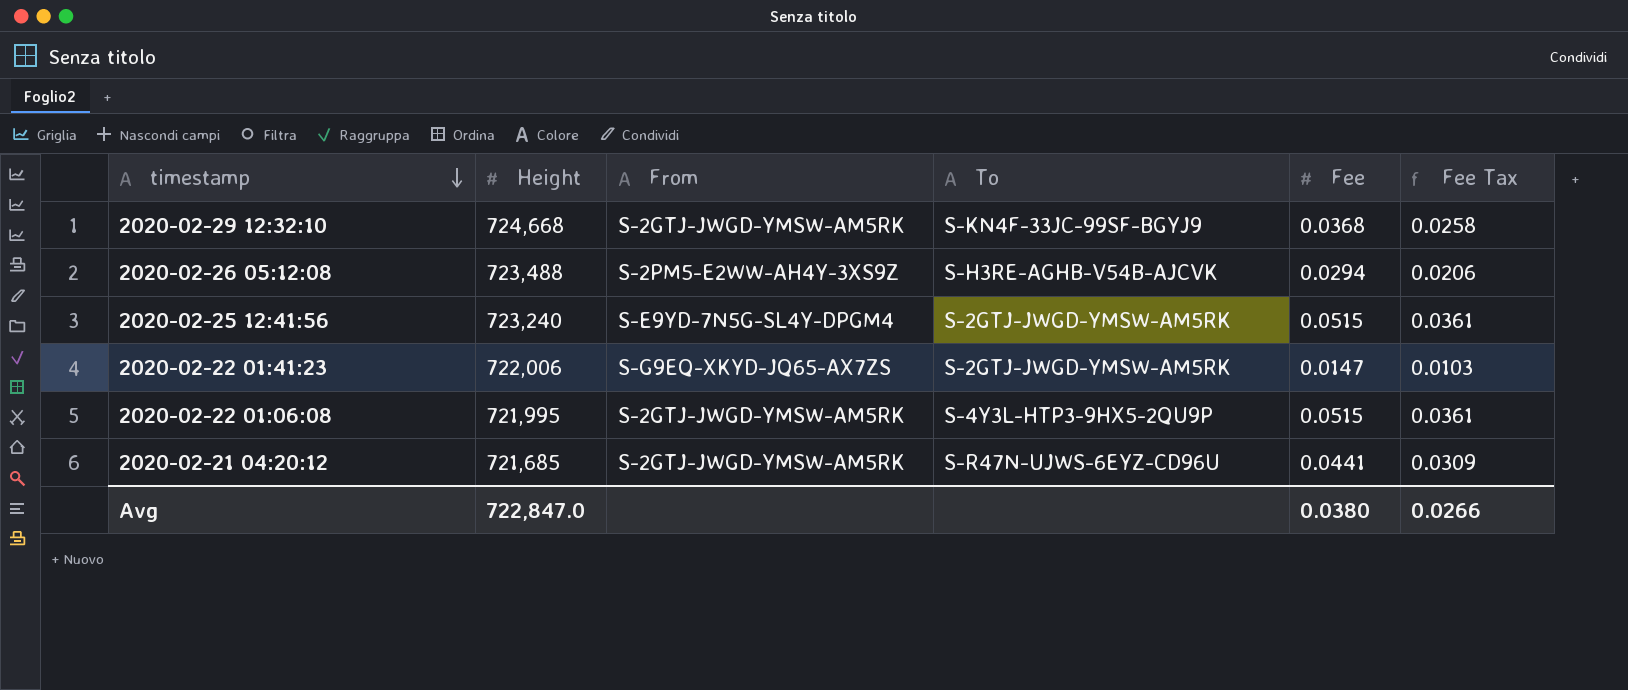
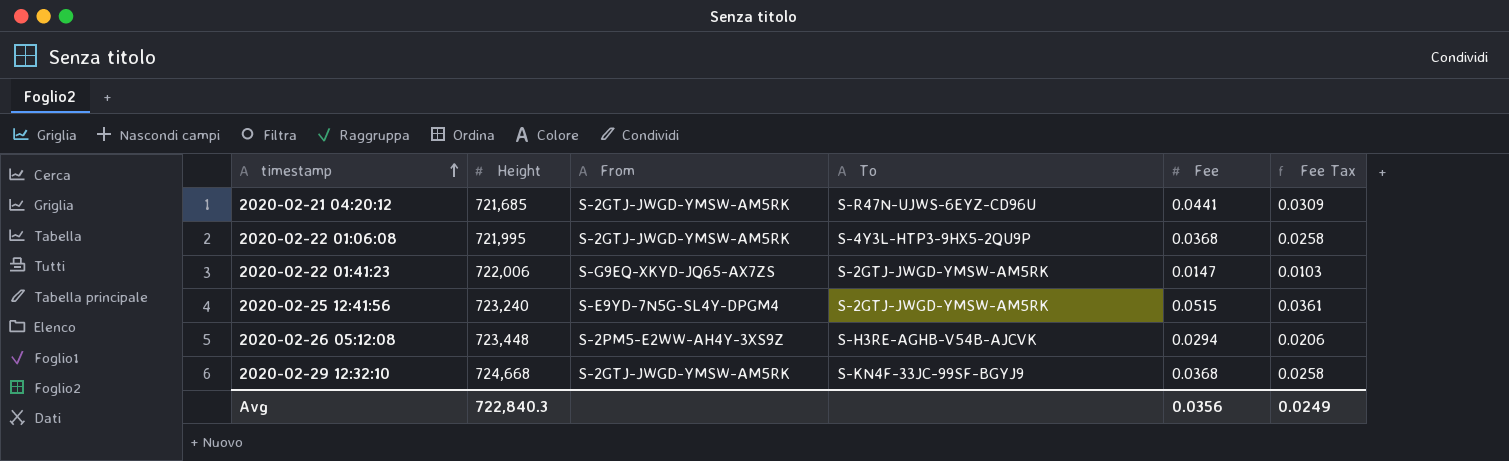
row order: timestamp descending -> timestamp ascending
2020-02-22 01:06:08 | Fee: 0.0515 -> 0.0368
2020-02-22 01:06:08 | Fee Tax: 0.0361 -> 0.0258
2020-02-26 05:12:08 | Height: 723,488 -> 723,448
Avg | Height: 722,847.0 -> 722,840.3
Avg | Fee: 0.0380 -> 0.0356
Avg | Fee Tax: 0.0266 -> 0.0249

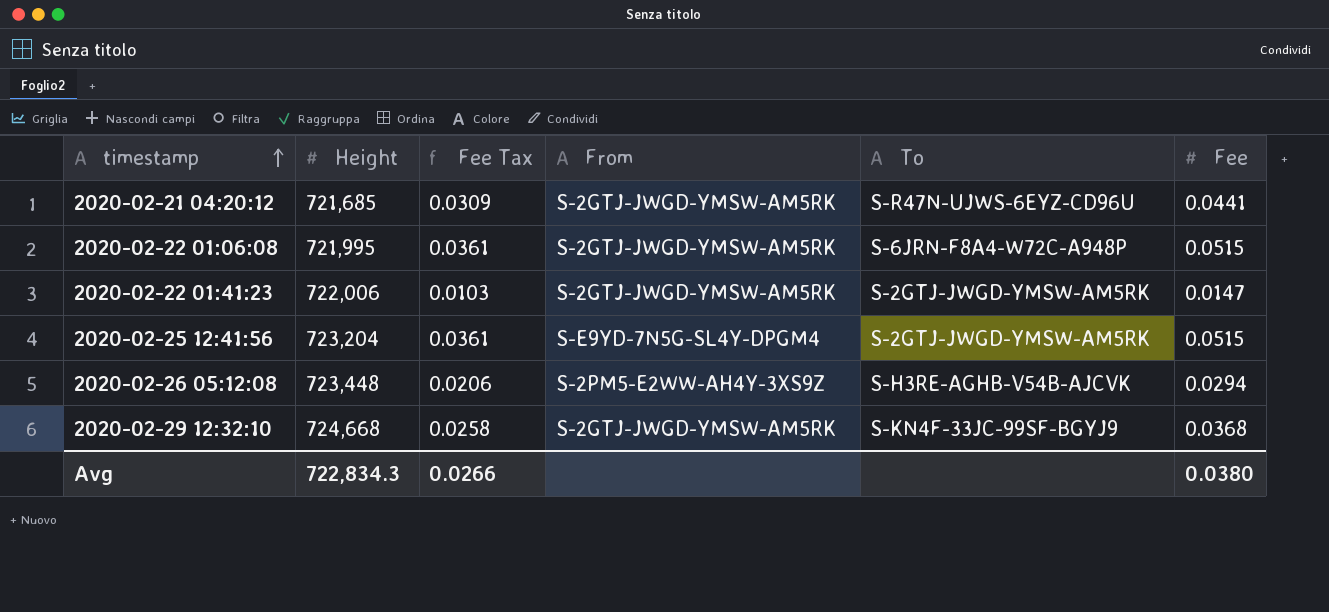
column Fee Tax | position: 6 -> 3
2020-02-22 01:06:08 | Fee Tax: 0.0258 -> 0.0361
2020-02-22 01:06:08 | To: S-4Y3L-HTP3-9HX5-2QU9P -> S-6JRN-F8A4-W72C-A948P
2020-02-22 01:06:08 | Fee: 0.0368 -> 0.0515
2020-02-22 01:41:23 | From: S-G9EQ-XKYD-JQ65-AX7ZS -> S-2GTJ-JWGD-YMSW-AM5RK
2020-02-25 12:41:56 | Height: 723,240 -> 723,204
Avg | Height: 722,840.3 -> 722,834.3
Avg | Fee Tax: 0.0249 -> 0.0266
Avg | Fee: 0.0356 -> 0.0380

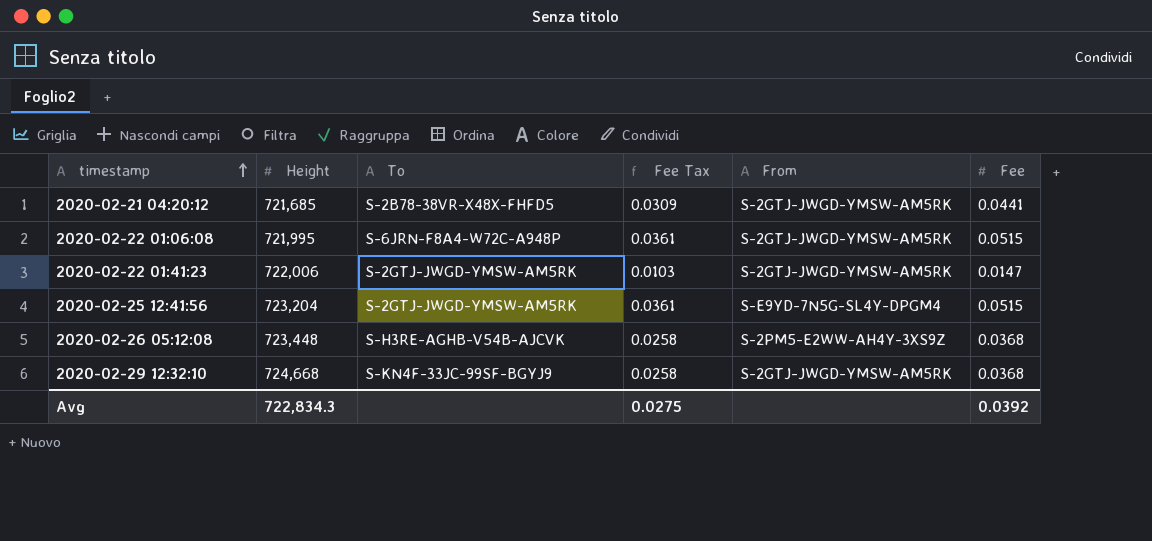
column To | position: 5 -> 3
2020-02-21 04:20:12 | To: S-R47N-UJWS-6EYZ-CD96U -> S-2B78-38VR-X48X-FHFD5
2020-02-26 05:12:08 | Fee Tax: 0.0206 -> 0.0258
2020-02-26 05:12:08 | Fee: 0.0294 -> 0.0368
Avg | Fee Tax: 0.0266 -> 0.0275
Avg | Fee: 0.0380 -> 0.0392

